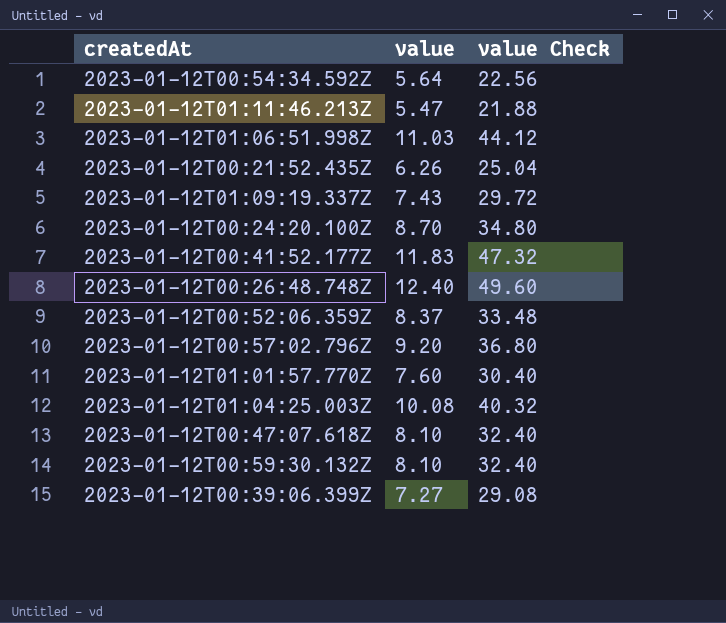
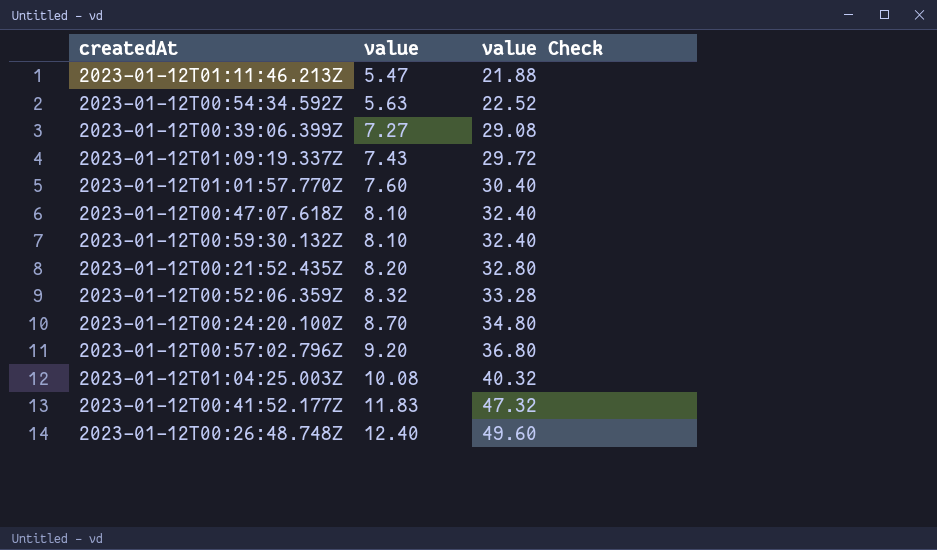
row order: none -> value ascending
row 2023-01-12T01:06:51.998Z: 11.03 | 44.12 -> none
2023-01-12T00:54:34.592Z | value: 5.64 -> 5.63
2023-01-12T00:54:34.592Z | value Check: 22.56 -> 22.52
2023-01-12T00:21:52.435Z | value: 6.26 -> 8.20
2023-01-12T00:21:52.435Z | value Check: 25.04 -> 32.80
2023-01-12T00:52:06.359Z | value: 8.37 -> 8.32
2023-01-12T00:52:06.359Z | value Check: 33.48 -> 33.28

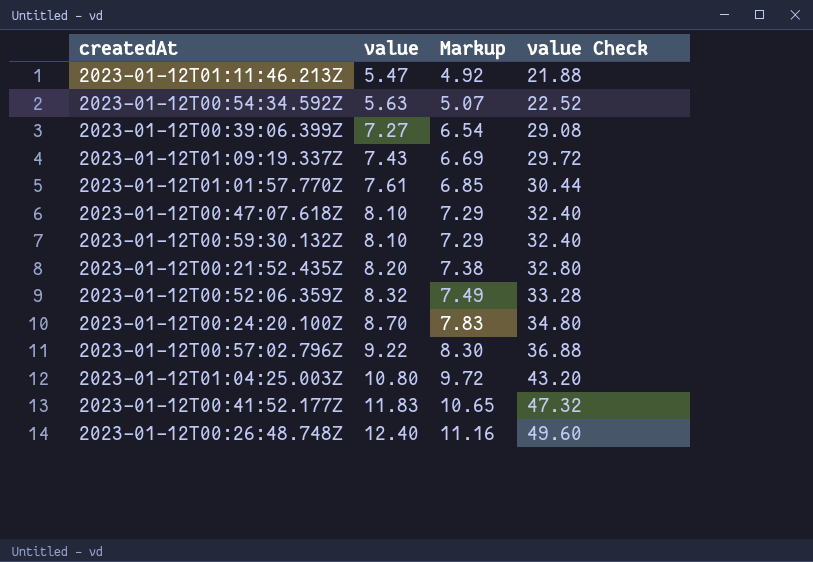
column Markup | formula: none -> [value] * 0.9
2023-01-12T01:01:57.770Z | value: 7.60 -> 7.61
2023-01-12T01:01:57.770Z | value Check: 30.40 -> 30.44
2023-01-12T00:57:02.796Z | value: 9.20 -> 9.22
2023-01-12T00:57:02.796Z | value Check: 36.80 -> 36.88
2023-01-12T01:04:25.003Z | value: 10.08 -> 10.80
2023-01-12T01:04:25.003Z | value Check: 40.32 -> 43.20

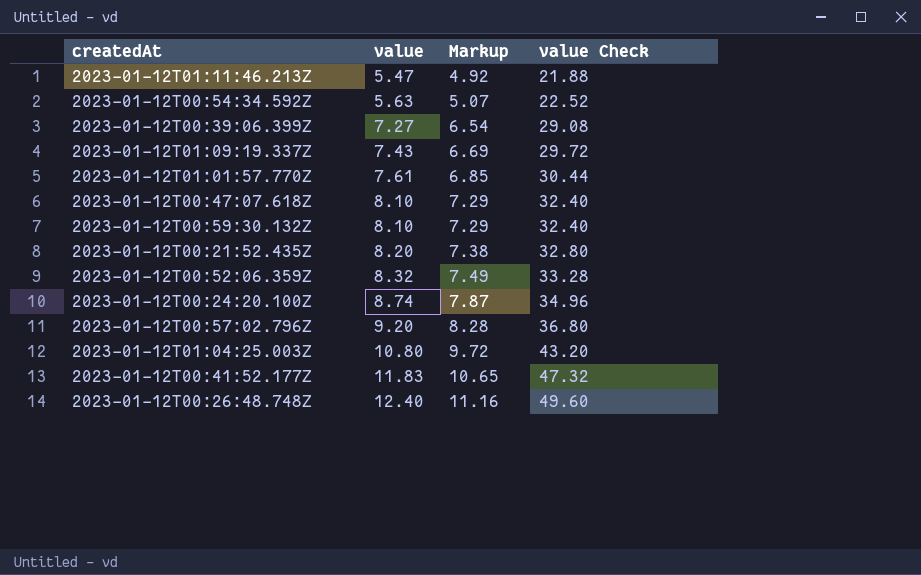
2023-01-12T00:24:20.100Z | value: 8.70 -> 8.74
2023-01-12T00:24:20.100Z | Markup: 7.83 -> 7.87
2023-01-12T00:24:20.100Z | value Check: 34.80 -> 34.96
2023-01-12T00:57:02.796Z | value: 9.22 -> 9.20
2023-01-12T00:57:02.796Z | Markup: 8.30 -> 8.28
2023-01-12T00:57:02.796Z | value Check: 36.88 -> 36.80

